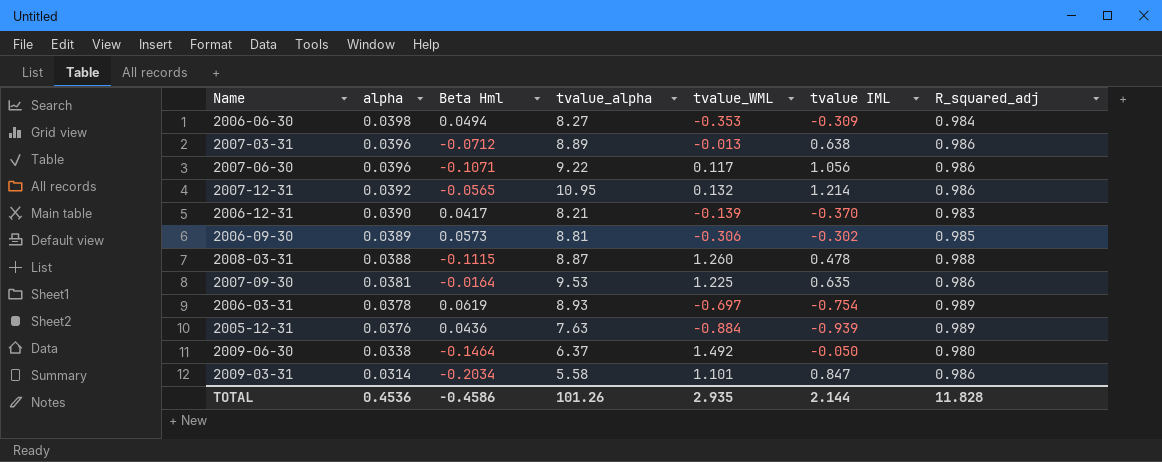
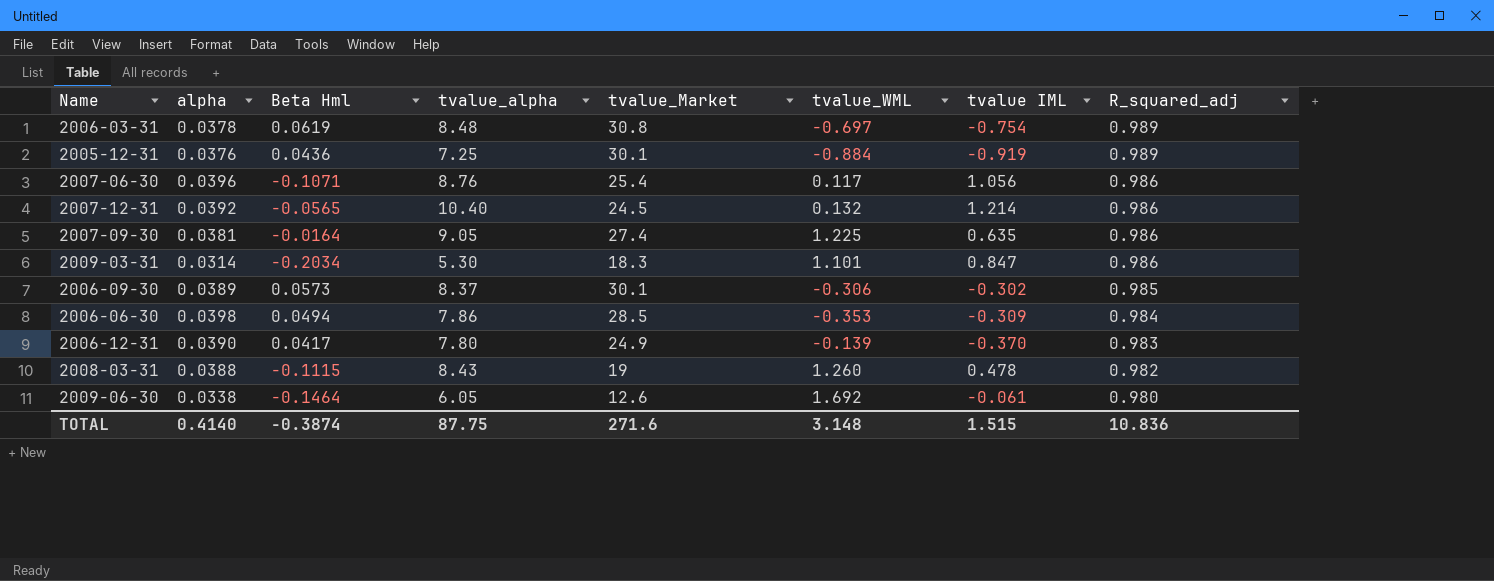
row order: alpha descending -> R_squared_adj descending
column tvalue_Market | position: none -> 5
row 2007-03-31: 0.0396 | -0.0712 | 8.89 | -0.013 | 0.638 | 0.986 -> none
2006-03-31 | tvalue_alpha: 8.93 -> 8.48
2005-12-31 | tvalue_alpha: 7.63 -> 7.25
2005-12-31 | tvalue IML: -0.939 -> -0.919
2007-06-30 | tvalue_alpha: 9.22 -> 8.76
2007-12-31 | tvalue_alpha: 10.95 -> 10.40
2007-09-30 | tvalue_alpha: 9.53 -> 9.05
2009-03-31 | tvalue_alpha: 5.58 -> 5.30
2006-09-30 | tvalue_alpha: 8.81 -> 8.37
2006-06-30 | tvalue_alpha: 8.27 -> 7.86
2006-12-31 | tvalue_alpha: 8.21 -> 7.80
2008-03-31 | tvalue_alpha: 8.87 -> 8.43
2008-03-31 | R_squared_adj: 0.988 -> 0.982
2009-06-30 | tvalue_alpha: 6.37 -> 6.05
2009-06-30 | tvalue_WML: 1.492 -> 1.692
2009-06-30 | tvalue IML: -0.050 -> -0.061
TOTAL | alpha: 0.4536 -> 0.4140
TOTAL | Beta Hml: -0.4586 -> -0.3874
TOTAL | tvalue_alpha: 101.26 -> 87.75
TOTAL | tvalue_WML: 2.935 -> 3.148
TOTAL | tvalue IML: 2.144 -> 1.515
TOTAL | R_squared_adj: 11.828 -> 10.836

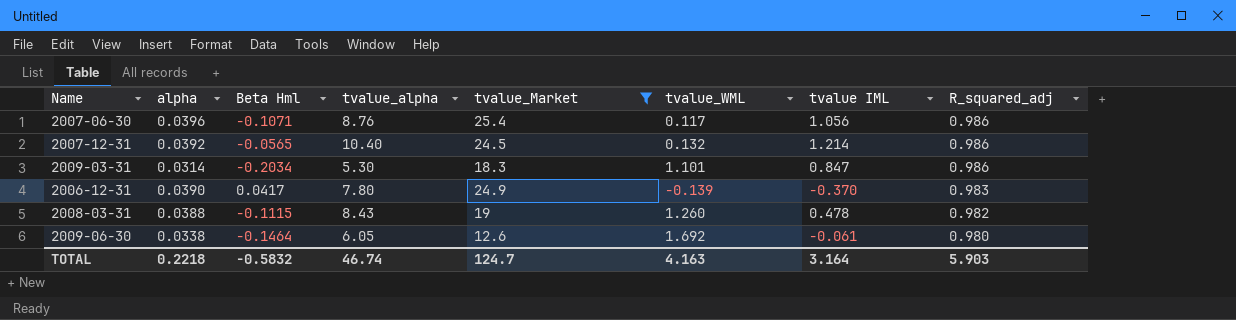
filter: none -> tvalue_Market <= 25.4
TOTAL | alpha: 0.4140 -> 0.2218
TOTAL | Beta Hml: -0.3874 -> -0.5832
TOTAL | tvalue_alpha: 87.75 -> 46.74
TOTAL | tvalue_Market: 271.6 -> 124.7
TOTAL | tvalue_WML: 3.148 -> 4.163
TOTAL | tvalue IML: 1.515 -> 3.164
TOTAL | R_squared_adj: 10.836 -> 5.903

